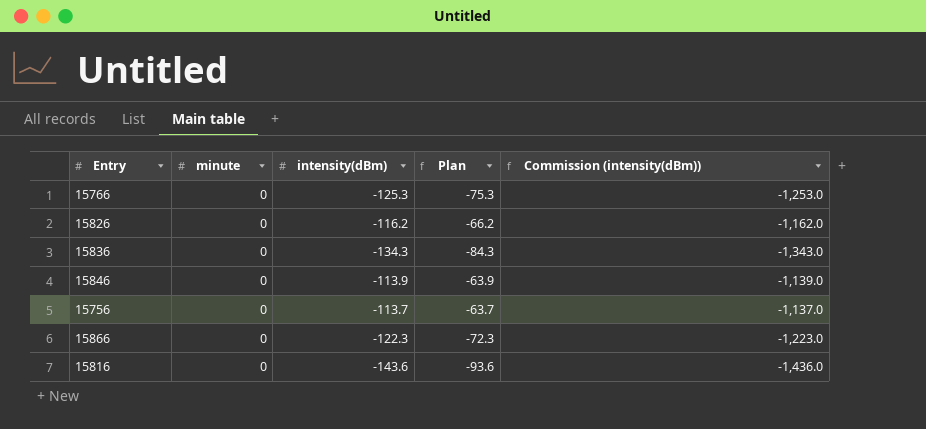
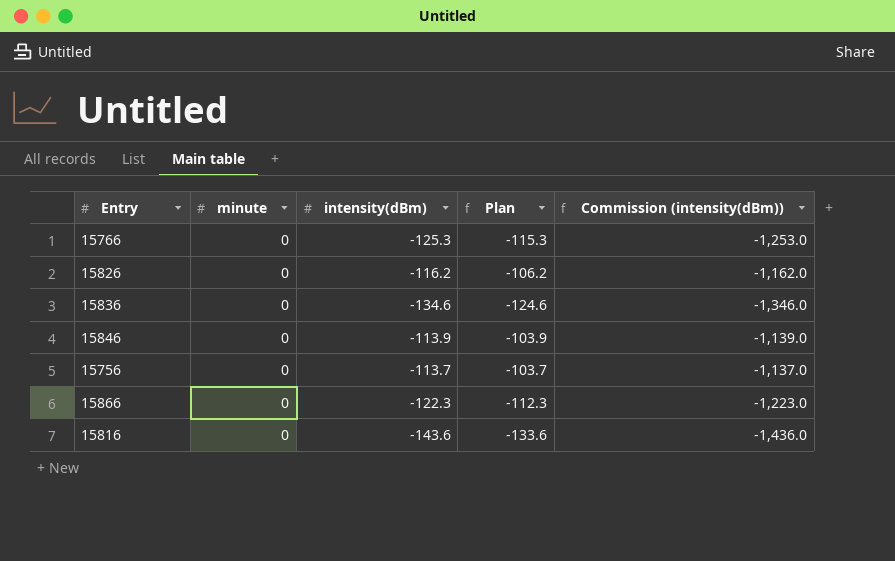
column Plan | formula: [intensity(dBm)] + 50 -> [intensity(dBm)] + 10
15836 | intensity(dBm): -134.3 -> -134.6
15836 | Commission (intensity(dBm)): -1,343.0 -> -1,346.0

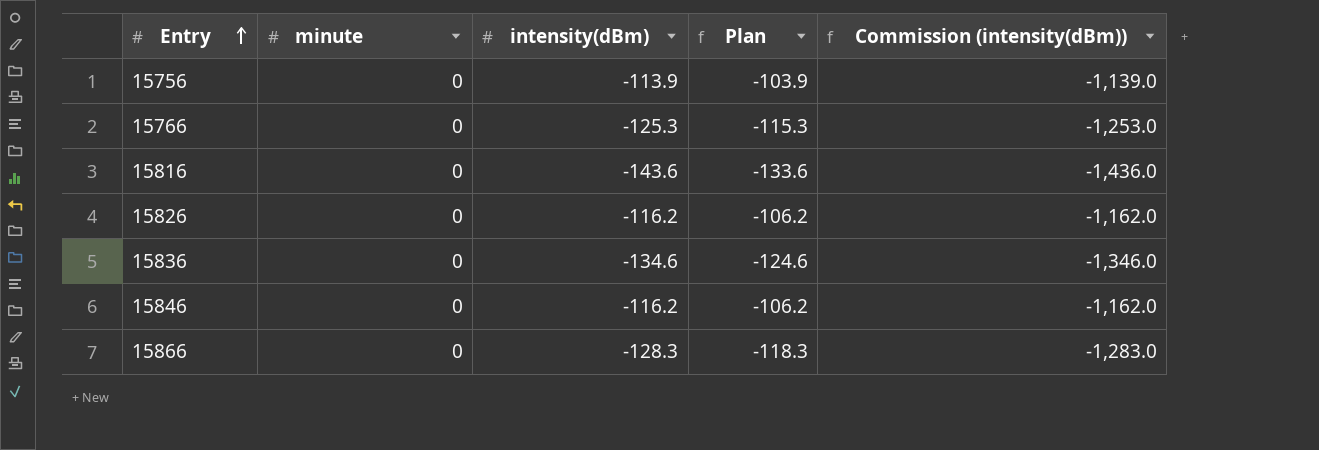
row order: none -> Entry ascending
15756 | intensity(dBm): -113.7 -> -113.9
15756 | Plan: -103.7 -> -103.9
15756 | Commission (intensity(dBm)): -1,137.0 -> -1,139.0
15846 | intensity(dBm): -113.9 -> -116.2
15846 | Plan: -103.9 -> -106.2
15846 | Commission (intensity(dBm)): -1,139.0 -> -1,162.0
15866 | intensity(dBm): -122.3 -> -128.3
15866 | Plan: -112.3 -> -118.3
15866 | Commission (intensity(dBm)): -1,223.0 -> -1,283.0

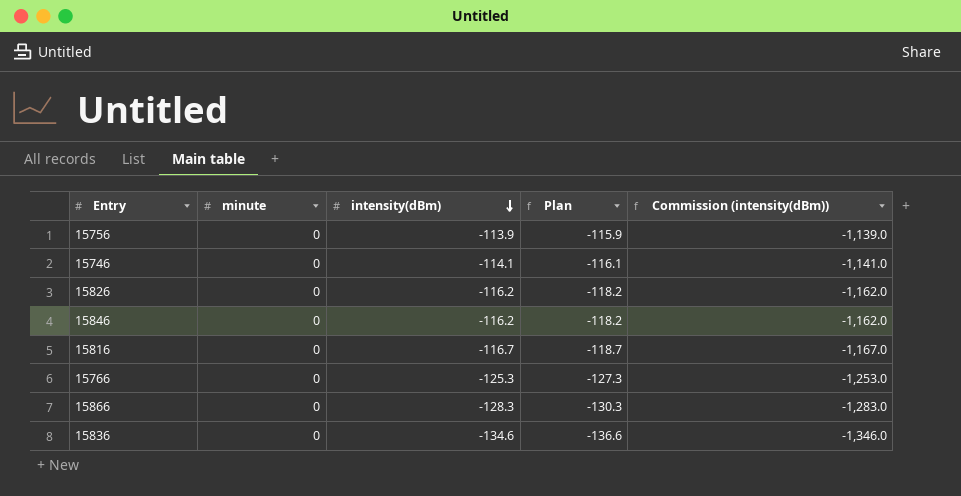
row order: Entry ascending -> intensity(dBm) descending
column Plan | formula: [intensity(dBm)] + 10 -> [intensity(dBm)] - 2
row 15746: none -> 0 | -114.1 | -116.1 | -1,141.0
15816 | intensity(dBm): -143.6 -> -116.7
15816 | Commission (intensity(dBm)): -1,436.0 -> -1,167.0

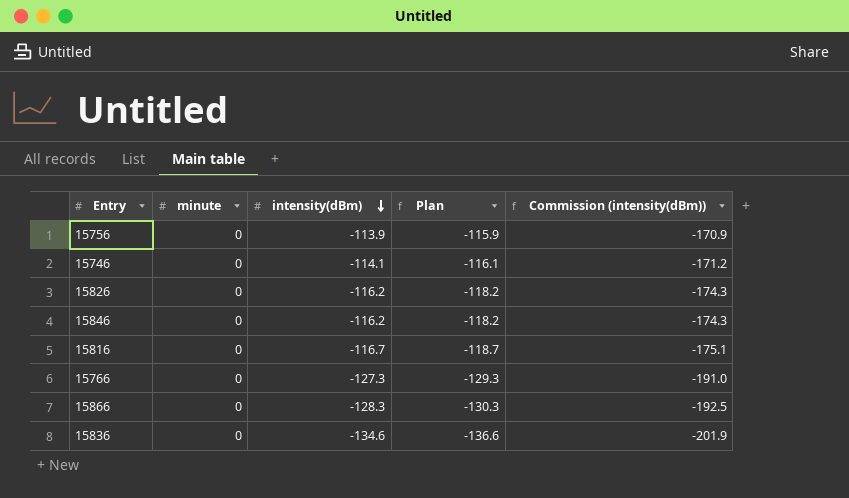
column Commission (intensity(dBm)) | formula: [intensity(dBm)] * 10 -> [intensity(dBm)] * 1.5
15766 | intensity(dBm): -125.3 -> -127.3
15766 | Plan: -127.3 -> -129.3

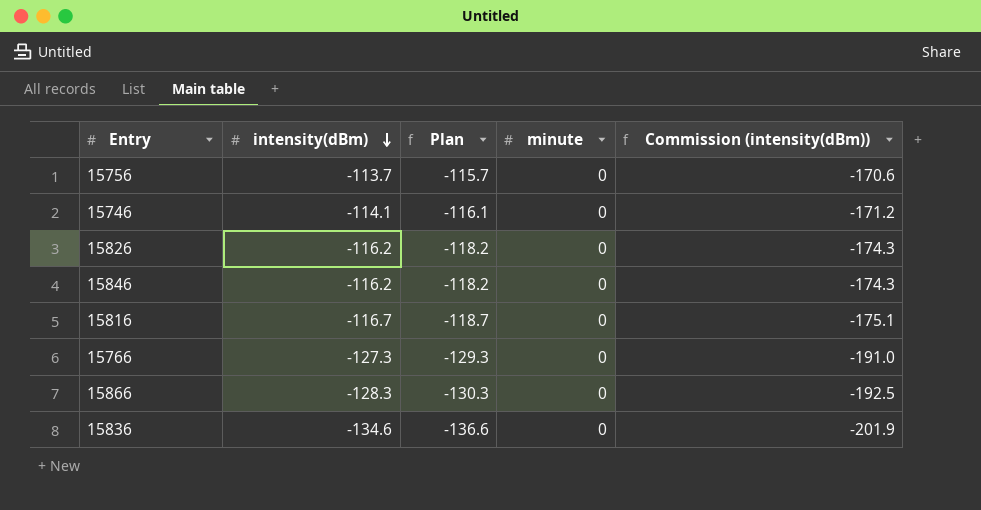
column minute | position: 2 -> 4
15756 | intensity(dBm): -113.9 -> -113.7
15756 | Plan: -115.9 -> -115.7
15756 | Commission (intensity(dBm)): -170.9 -> -170.6

